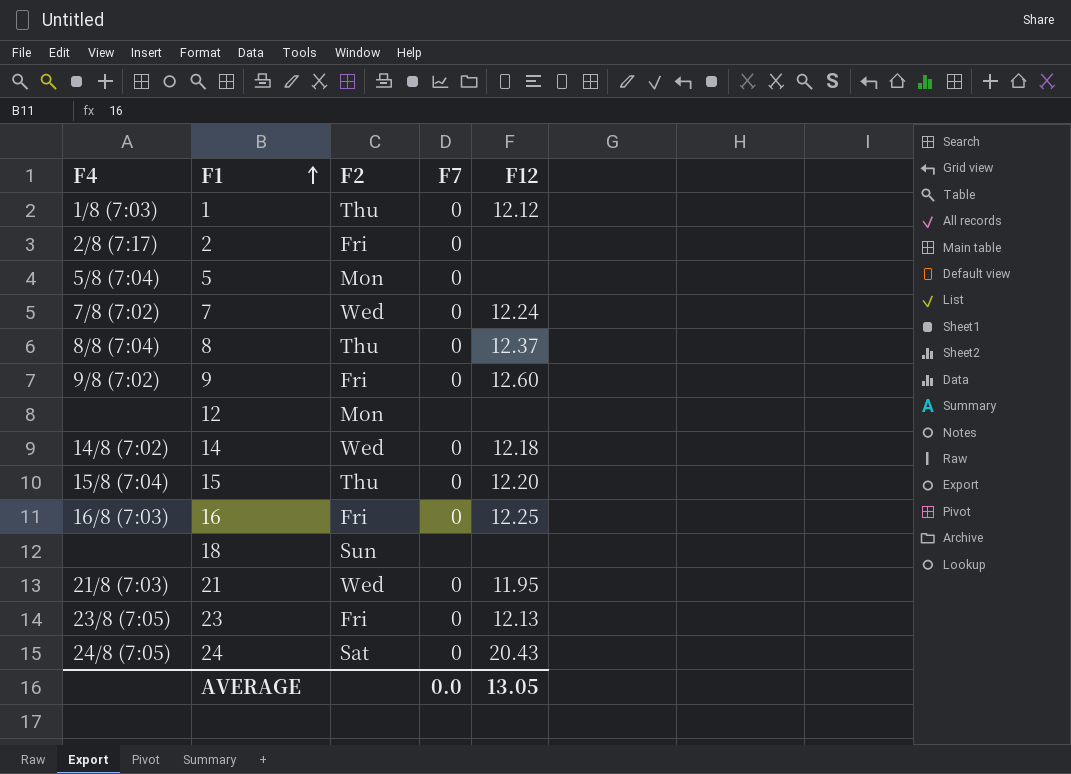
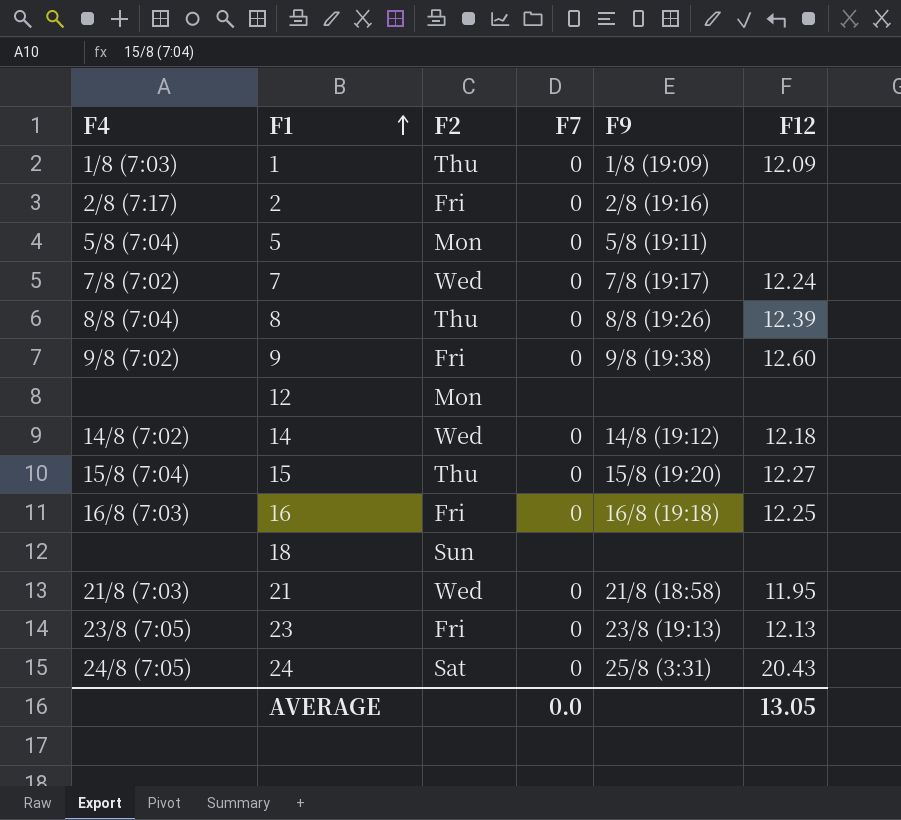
column F9 | position: none -> 5
1 | F12: 12.12 -> 12.09
8 | F12: 12.37 -> 12.39
15 | F12: 12.20 -> 12.27

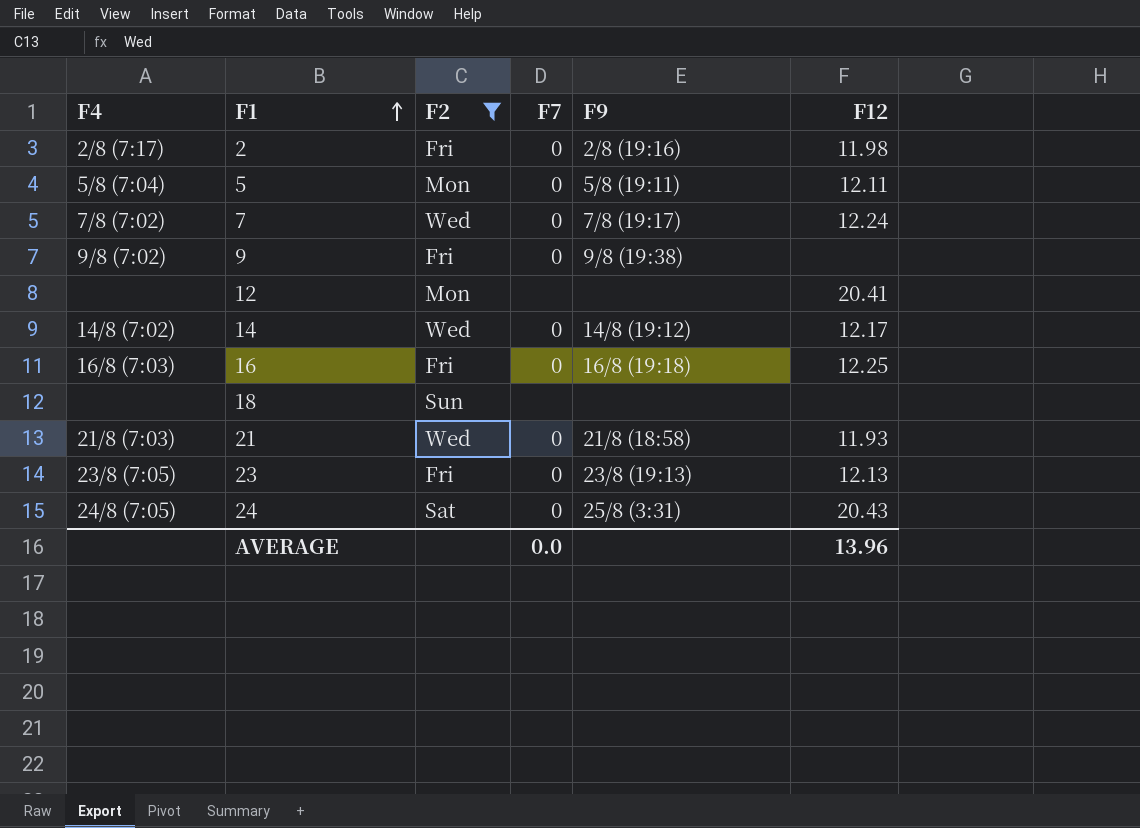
filter: none -> F2 != Thu
2 | F12: none -> 11.98
5 | F12: none -> 12.11
9 | F12: 12.60 -> none
12 | F12: none -> 20.41
14 | F12: 12.18 -> 12.17
21 | F12: 11.95 -> 11.93
AVERAGE | F12: 13.05 -> 13.96

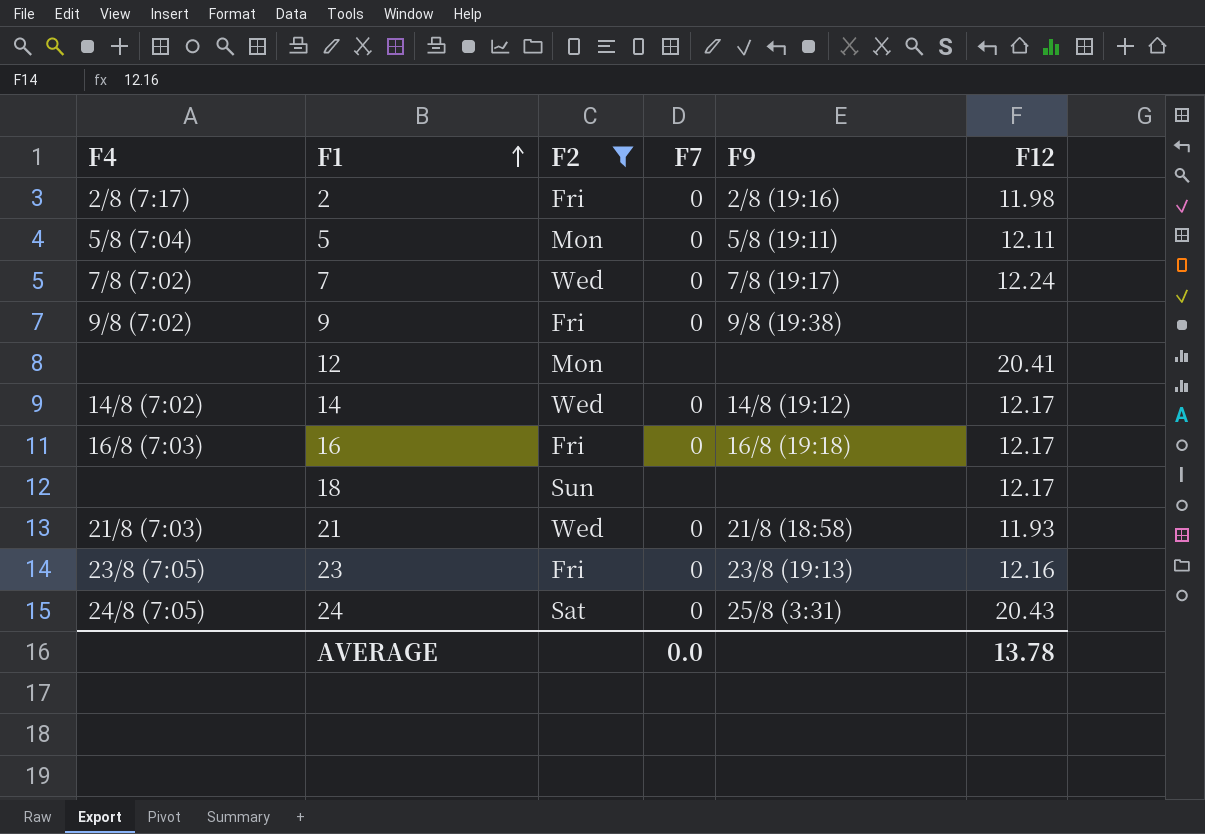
16 | F12: 12.25 -> 12.17
18 | F12: none -> 12.17
23 | F12: 12.13 -> 12.16
AVERAGE | F12: 13.96 -> 13.78

